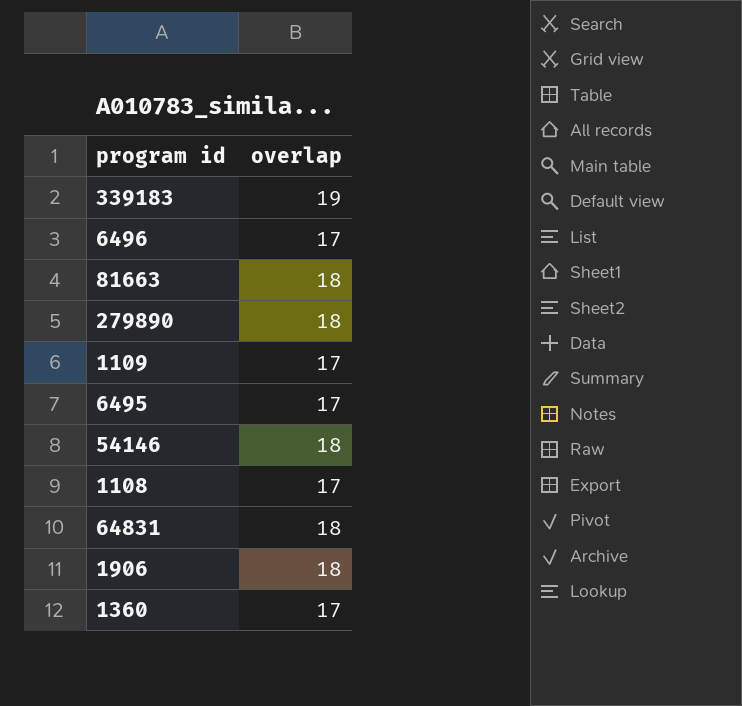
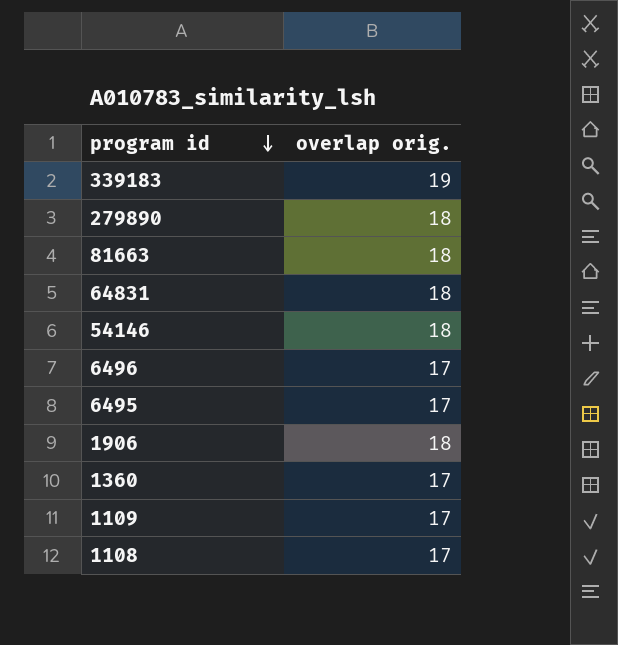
row order: none -> program id descending
column name: overlap -> overlap orig.

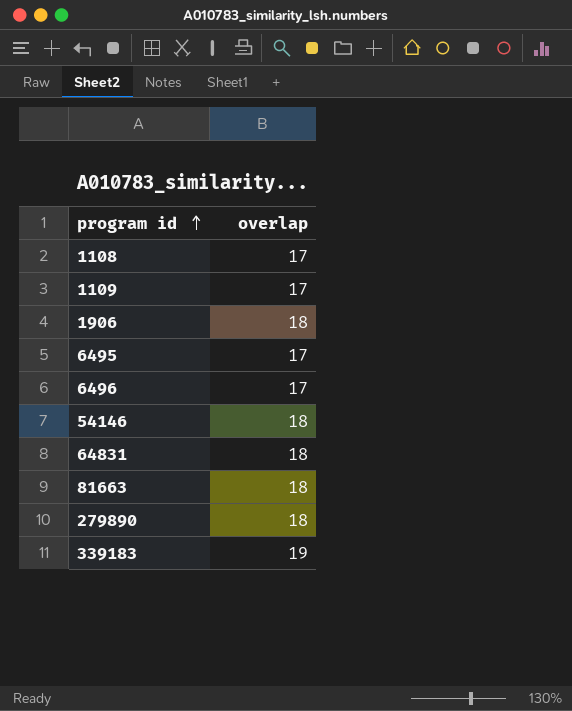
row order: program id descending -> program id ascending
column name: overlap orig. -> overlap
row 1360: 17 -> none

